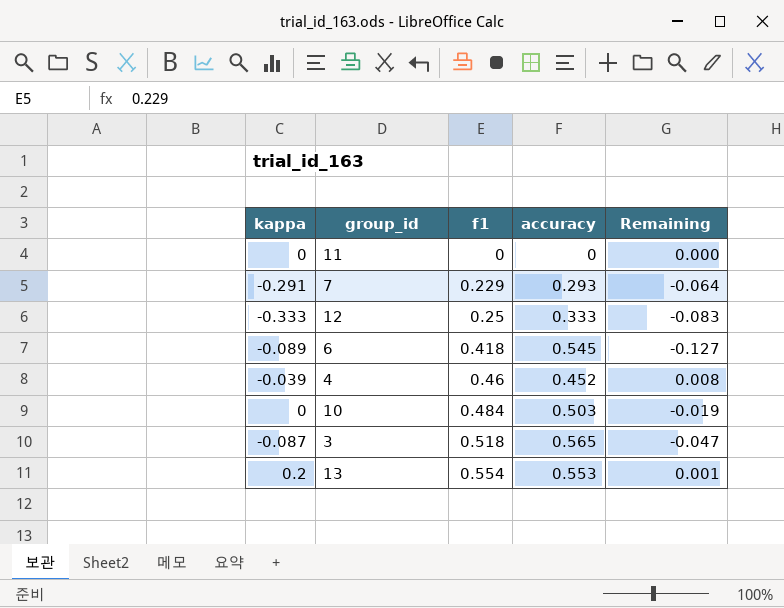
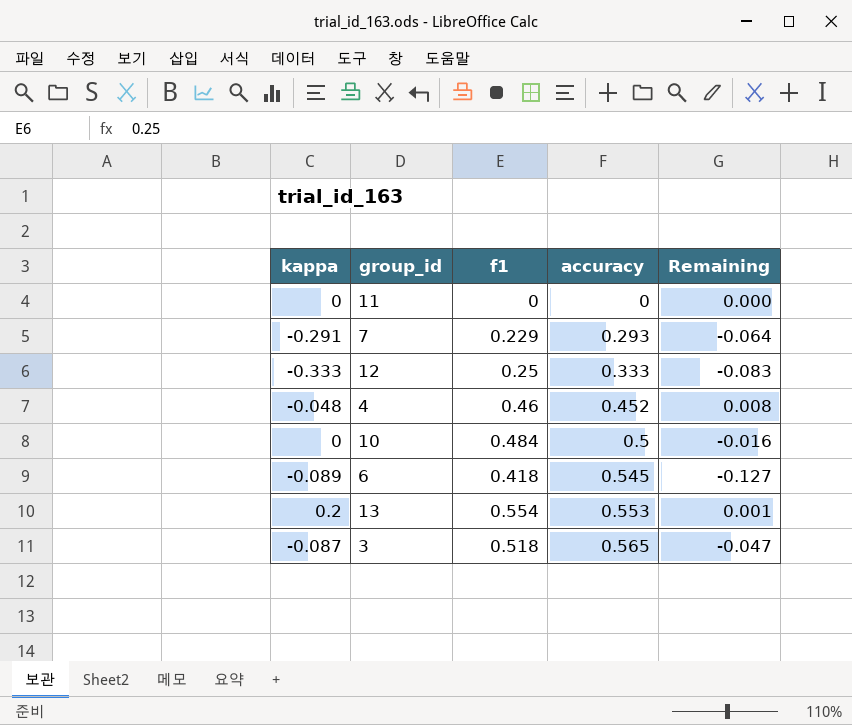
row order: f1 ascending -> accuracy ascending
4 | kappa: -0.039 -> -0.048
10 | accuracy: 0.503 -> 0.5
10 | Remaining: -0.019 -> -0.016

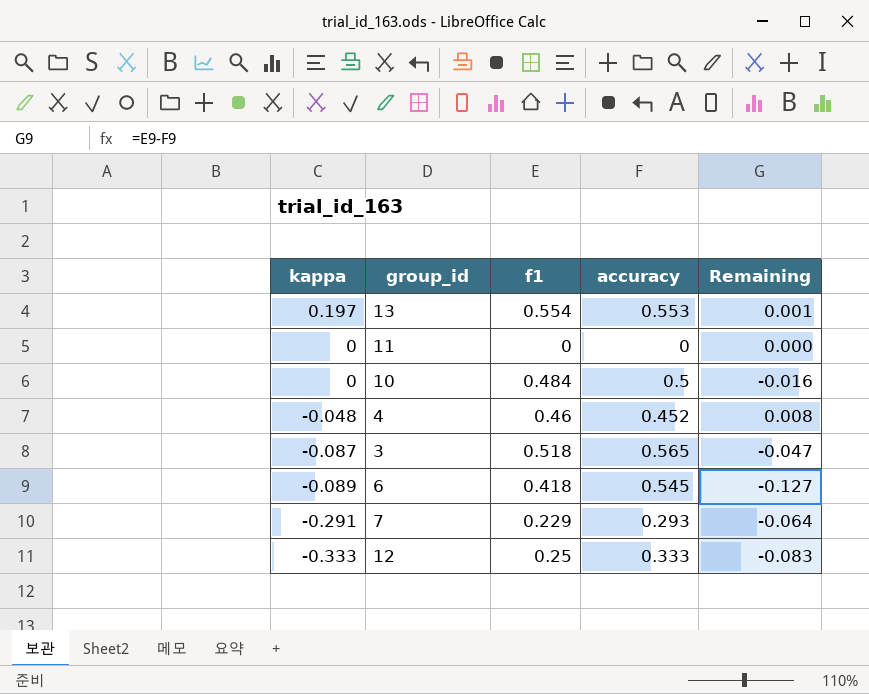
row order: accuracy ascending -> kappa descending
13 | kappa: 0.2 -> 0.197

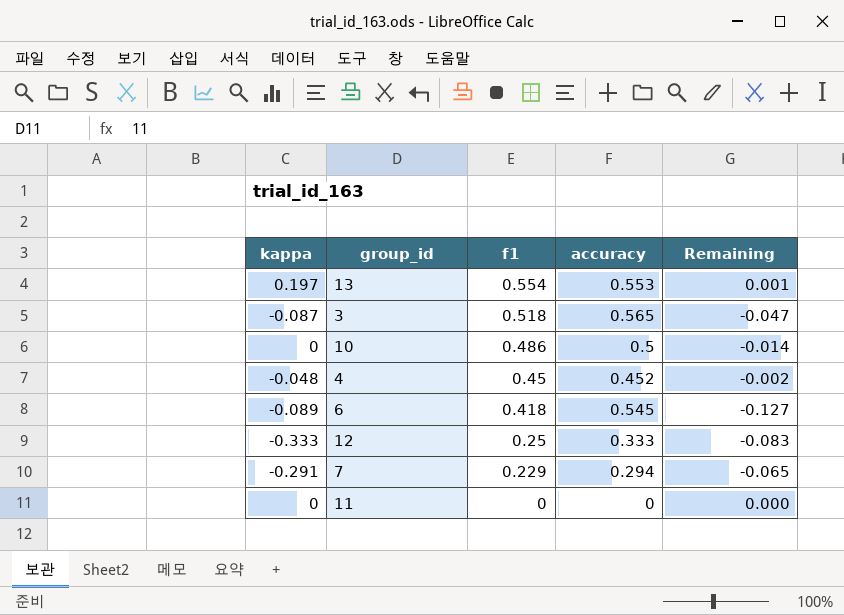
row order: kappa descending -> f1 descending
10 | f1: 0.484 -> 0.486
10 | Remaining: -0.016 -> -0.014
4 | f1: 0.46 -> 0.45
4 | Remaining: 0.008 -> -0.002
7 | accuracy: 0.293 -> 0.294
7 | Remaining: -0.064 -> -0.065

